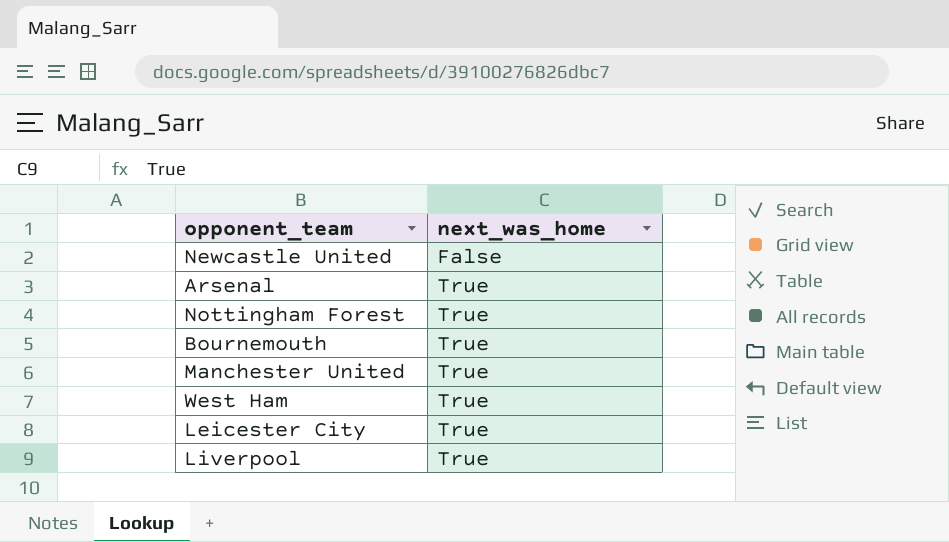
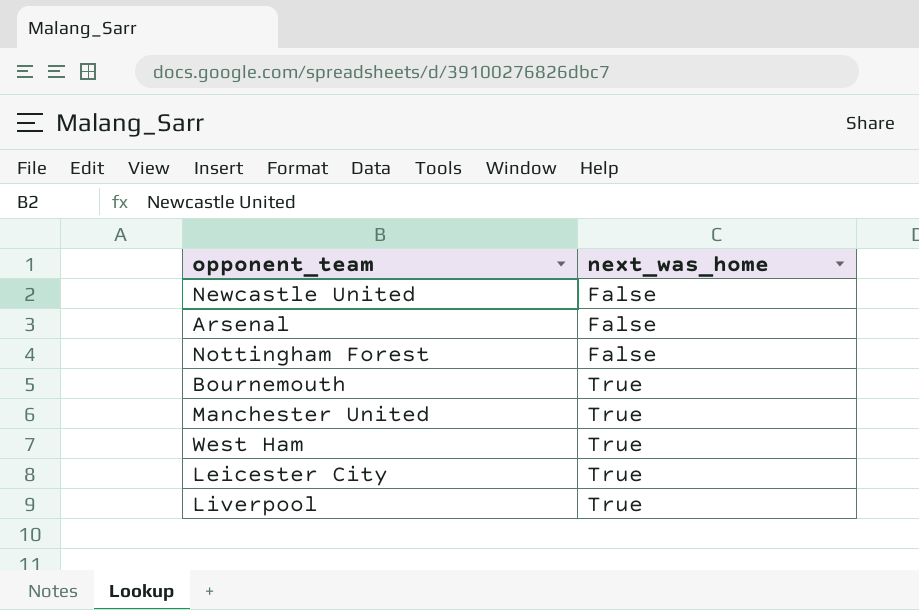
Arsenal | next_was_home: True -> False
Nottingham Forest | next_was_home: True -> False

